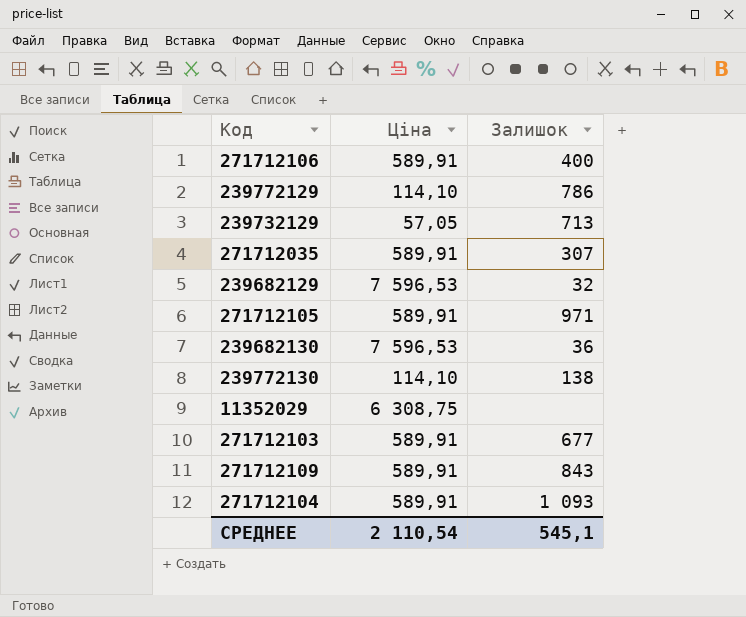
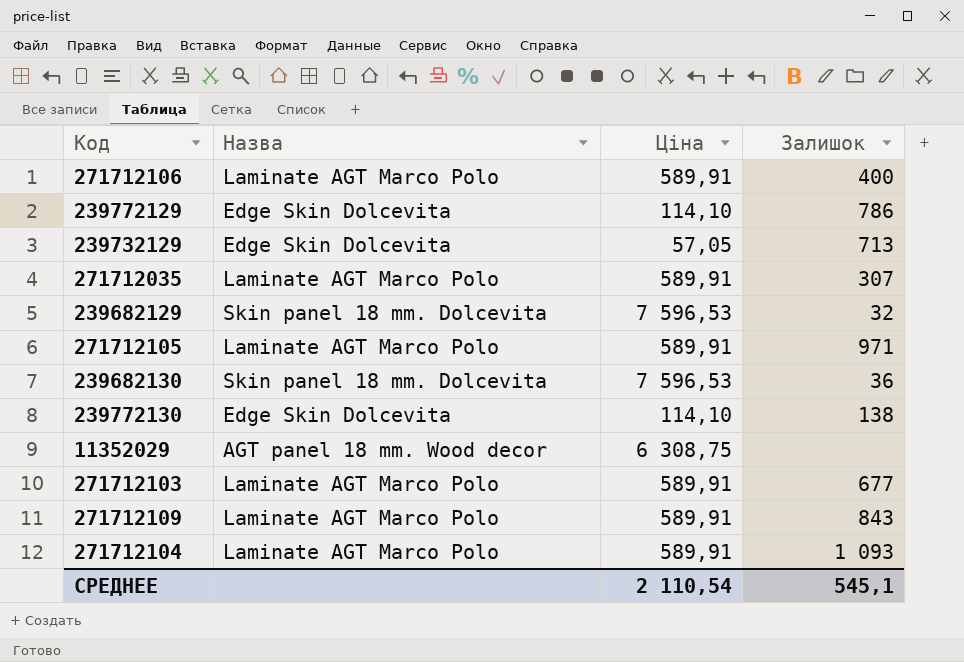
column Назва | position: none -> 2

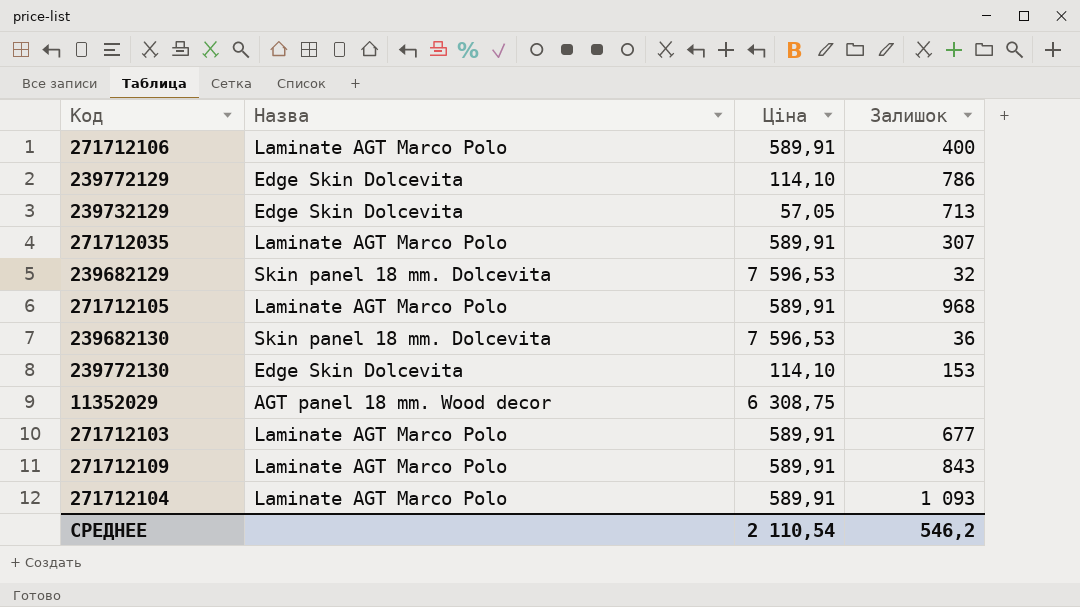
271712105 | Залишок: 971 -> 968
239772130 | Залишок: 138 -> 153
СРЕДНЕЕ | Залишок: 545,1 -> 546,2

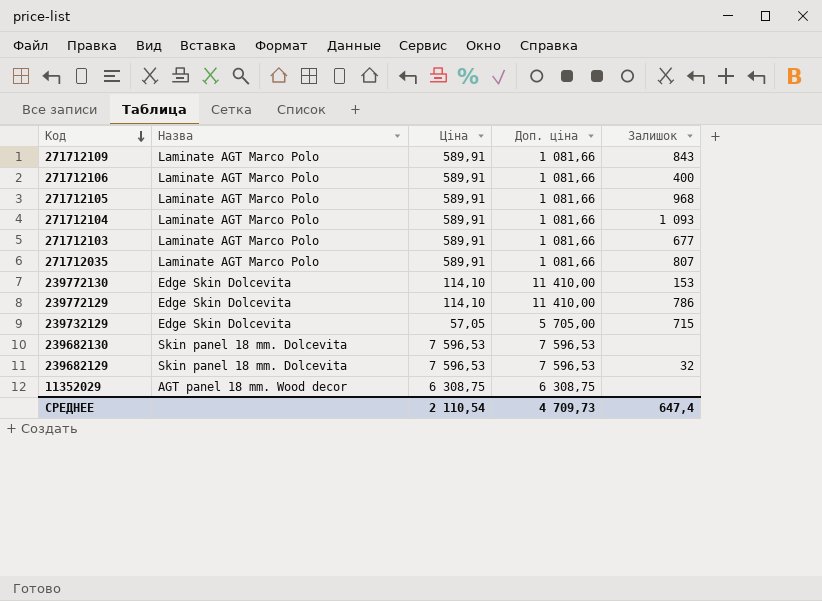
row order: none -> Код descending
column Доп. ціна | position: none -> 4
271712035 | Залишок: 307 -> 807
239732129 | Залишок: 713 -> 715
239682130 | Залишок: 36 -> none
СРЕДНЕЕ | Залишок: 546,2 -> 647,4

